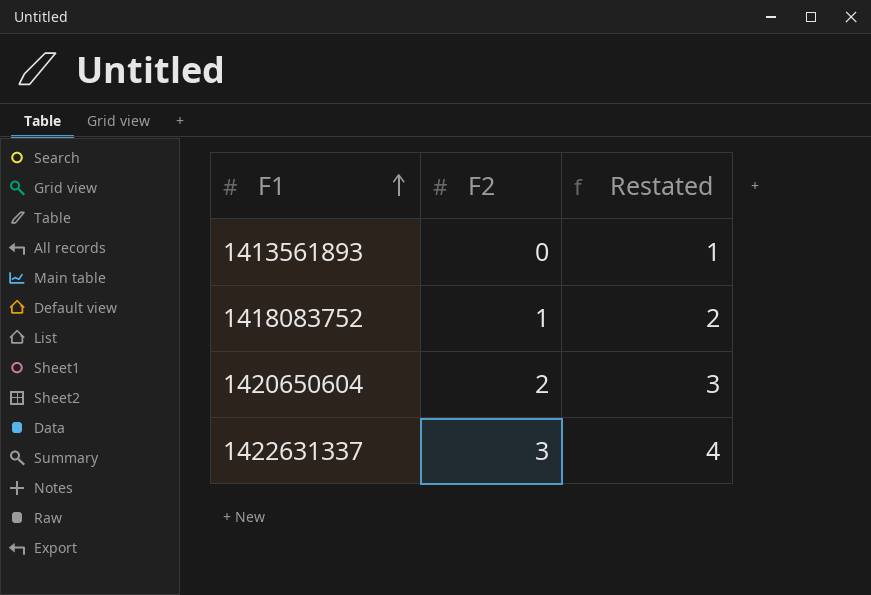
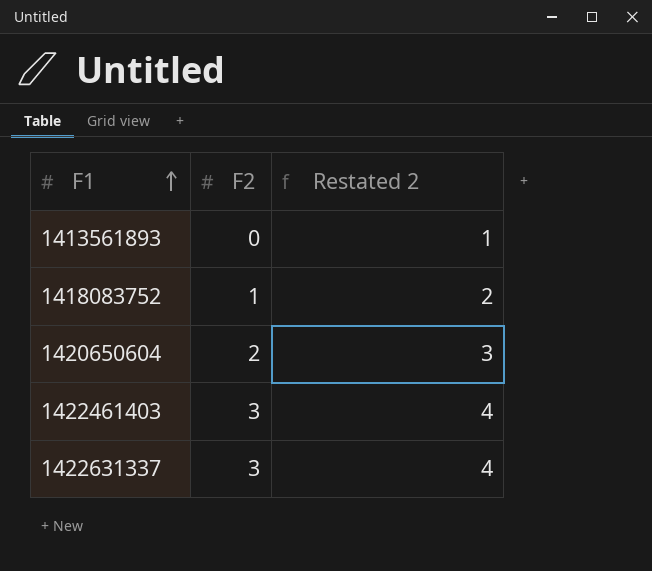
column name: Restated -> Restated 2
row 1422461403: none -> 3 | 4

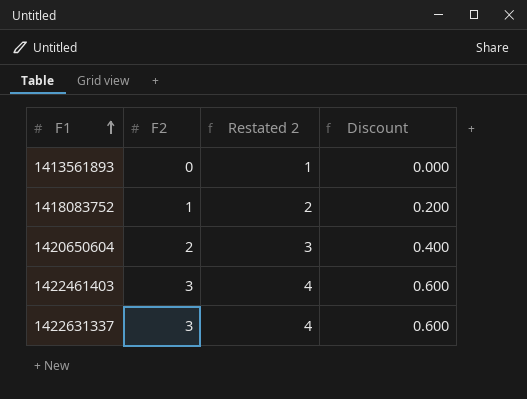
column Discount | formula: none -> [F2] * 0.2

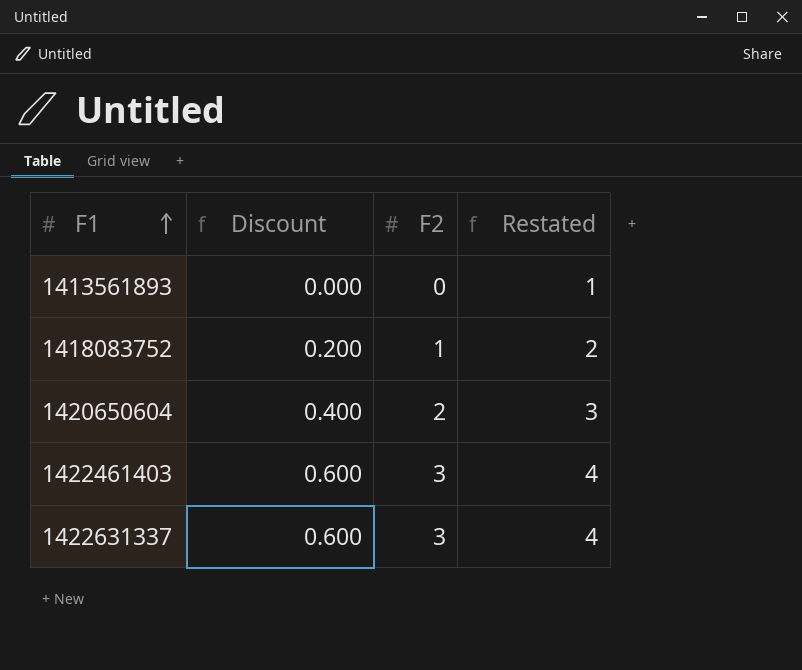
column Discount | position: 4 -> 2
column name: Restated 2 -> Restated

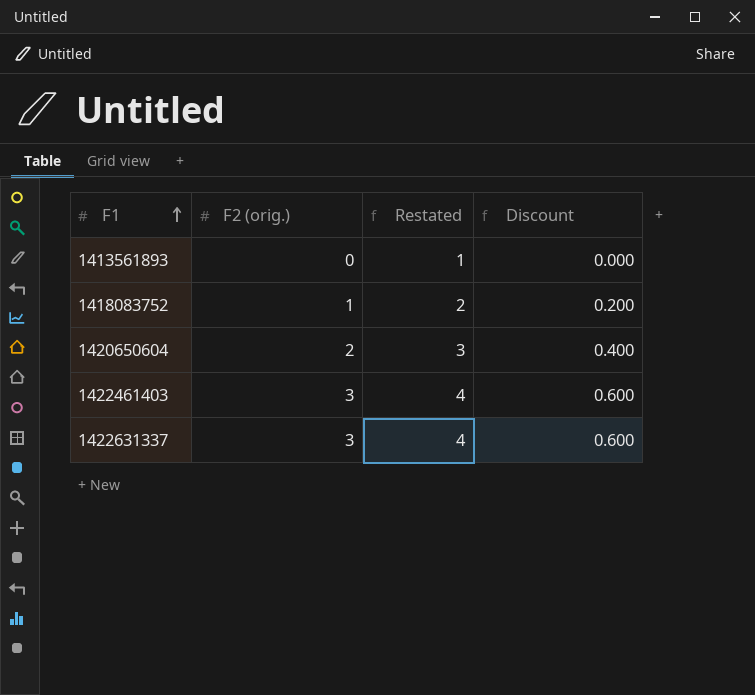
column name: F2 -> F2 (orig.)
column Discount | position: 2 -> 4

